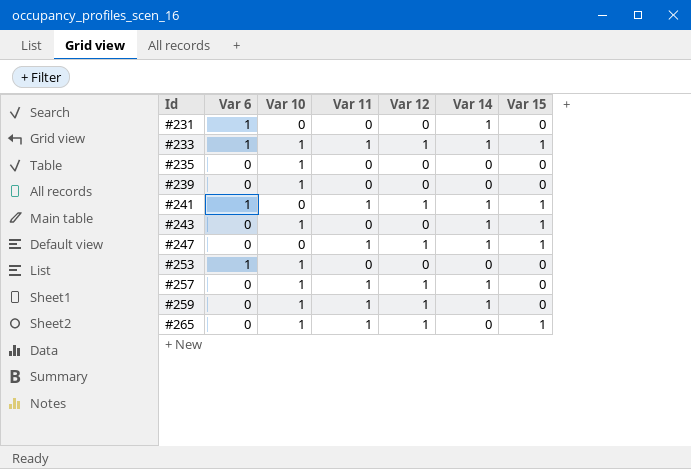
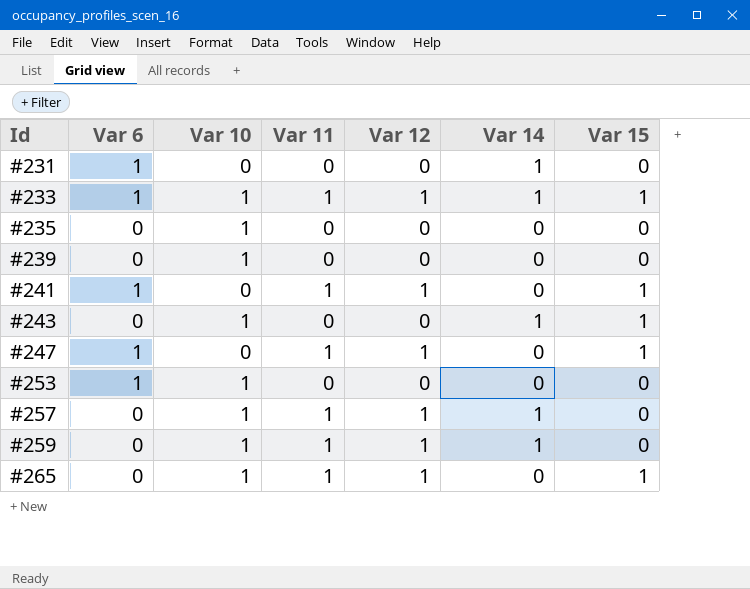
#241 | Var 14: 1 -> 0
#247 | Var 6: 0 -> 1
#247 | Var 14: 1 -> 0

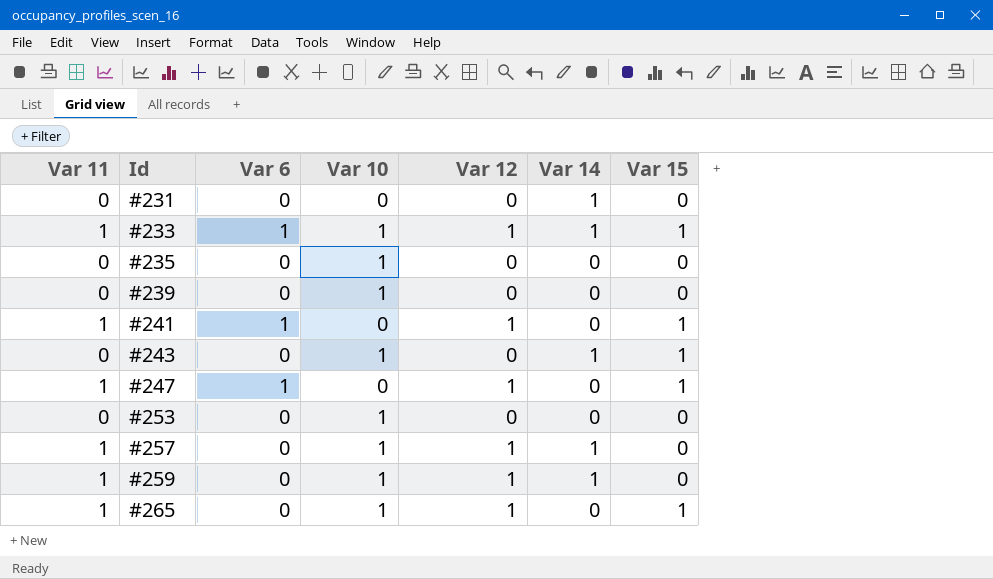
column Var 11 | position: 4 -> 1
#231 | Var 6: 1 -> 0
#253 | Var 6: 1 -> 0

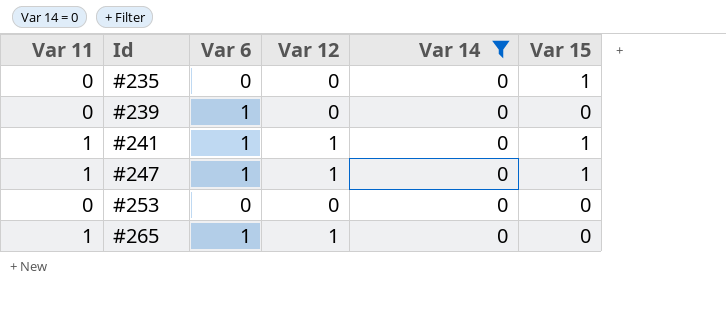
filter: none -> Var 14 = 0
column Var 10 | position: 4 -> none
#235 | Var 15: 0 -> 1
#239 | Var 6: 0 -> 1
#265 | Var 6: 0 -> 1
#265 | Var 15: 1 -> 0

